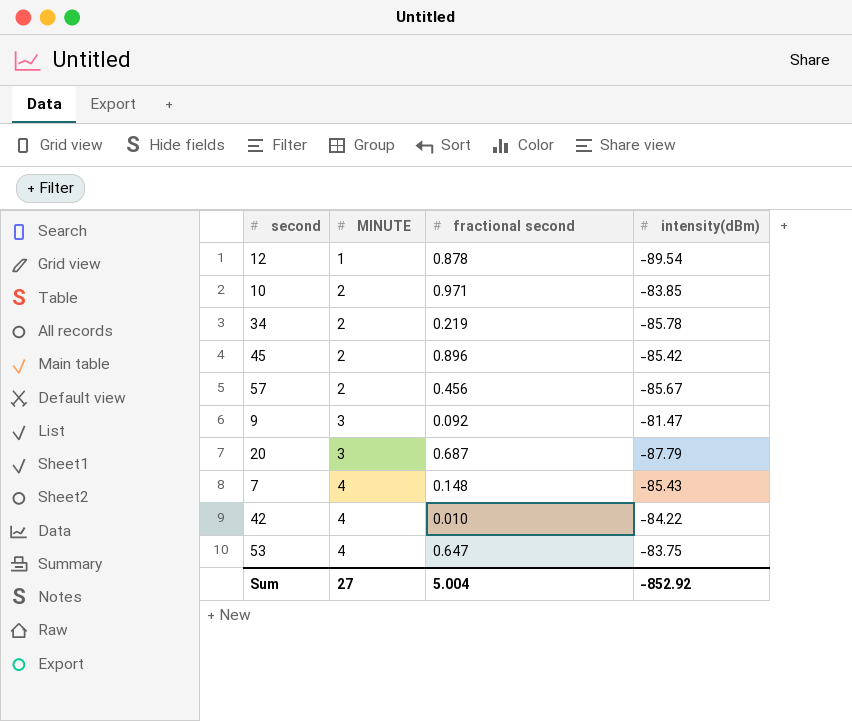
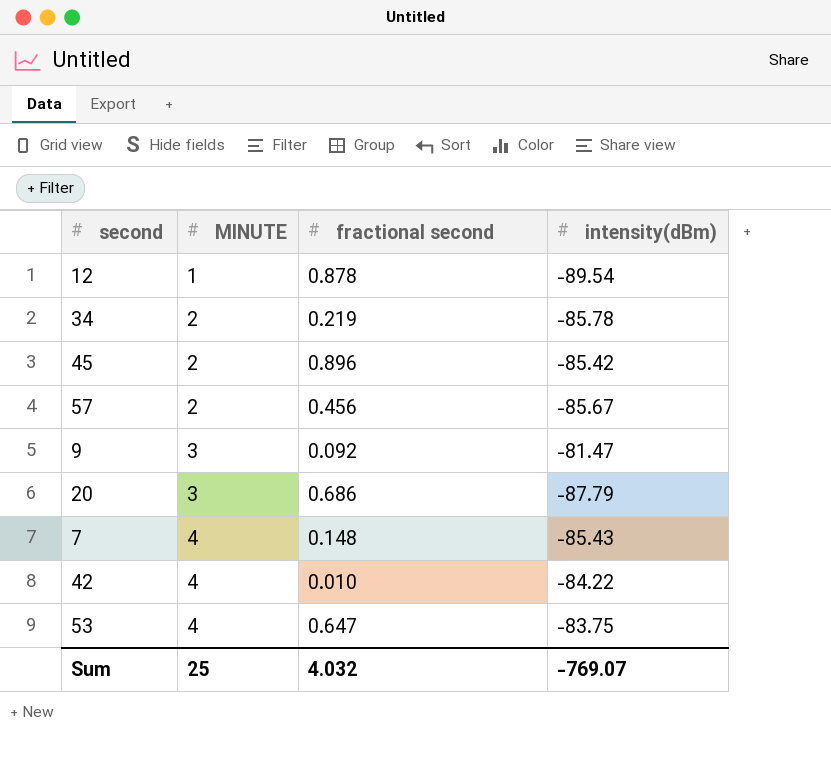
row 10: 2 | 0.971 | -83.85 -> none
20 | fractional second: 0.687 -> 0.686
Sum | MINUTE: 27 -> 25
Sum | fractional second: 5.004 -> 4.032
Sum | intensity(dBm): -852.92 -> -769.07

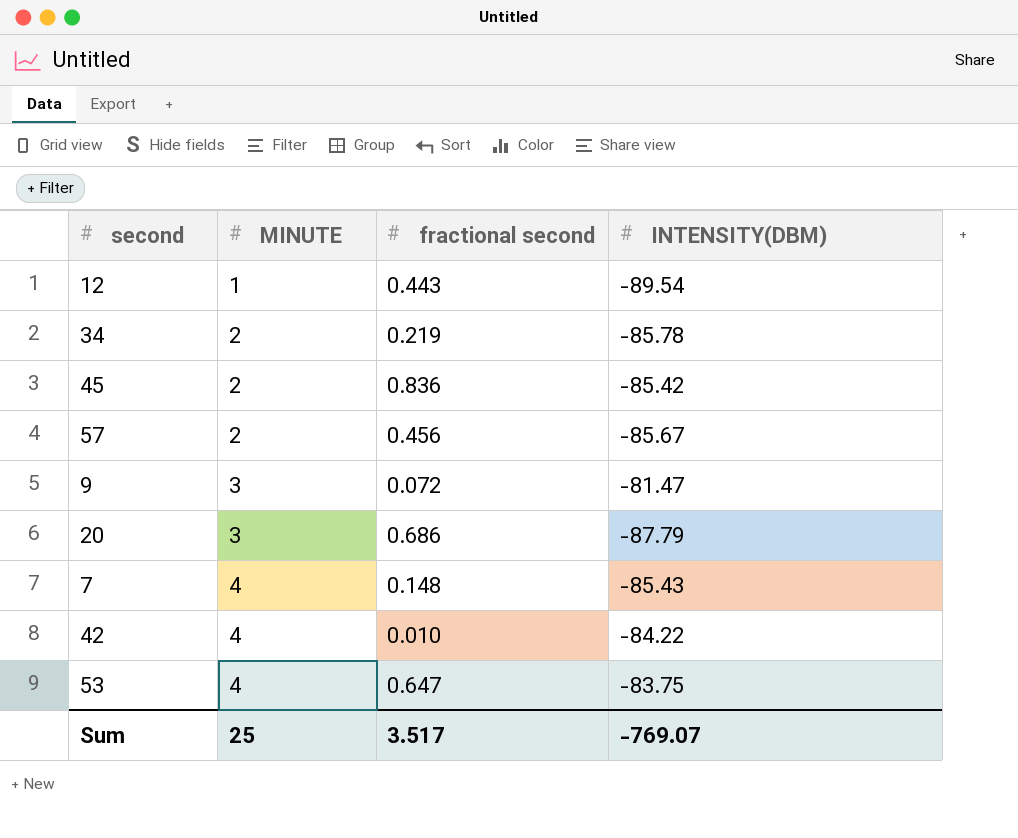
column name: intensity(dBm) -> INTENSITY(DBM)
12 | fractional second: 0.878 -> 0.443
45 | fractional second: 0.896 -> 0.836
9 | fractional second: 0.092 -> 0.072
Sum | fractional second: 4.032 -> 3.517

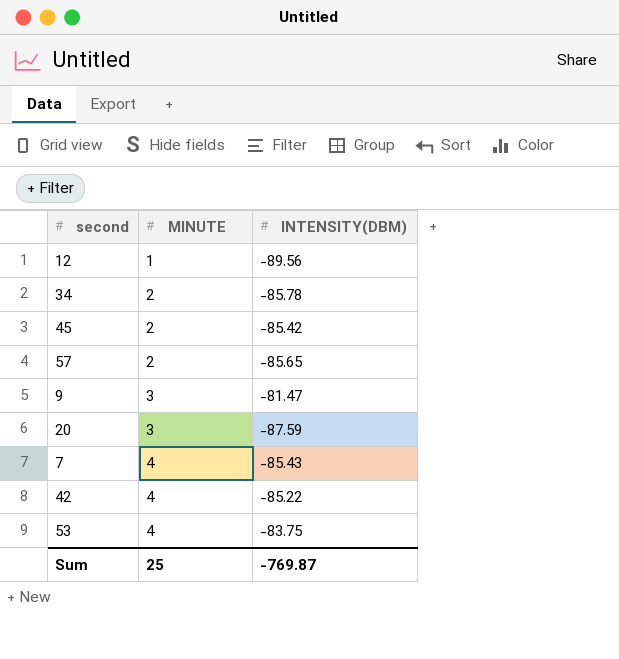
column fractional second | position: 3 -> none
12 | INTENSITY(DBM): -89.54 -> -89.56
57 | INTENSITY(DBM): -85.67 -> -85.65
20 | INTENSITY(DBM): -87.79 -> -87.59
42 | INTENSITY(DBM): -84.22 -> -85.22
Sum | INTENSITY(DBM): -769.07 -> -769.87

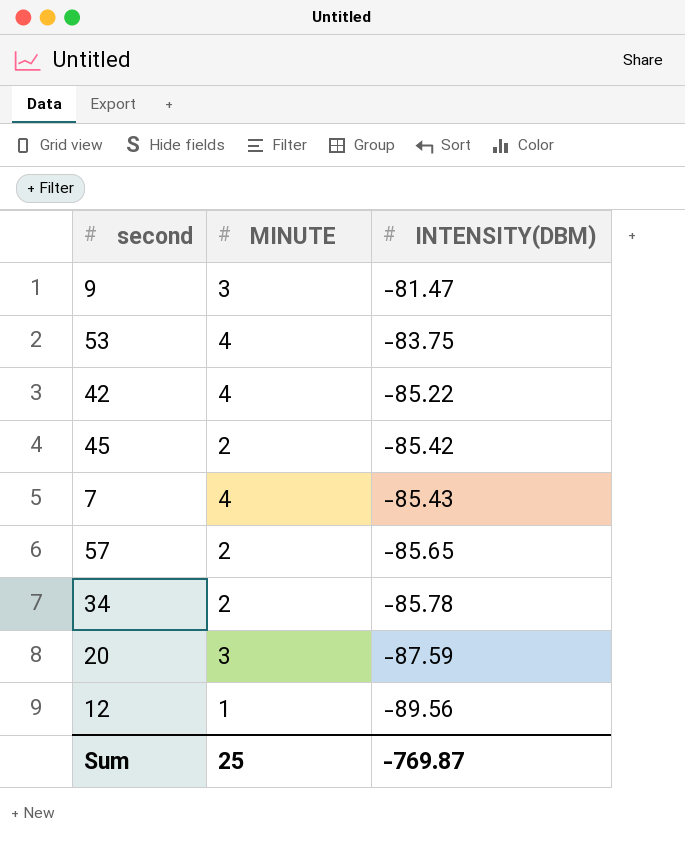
row order: MINUTE ascending -> INTENSITY(DBM) descending

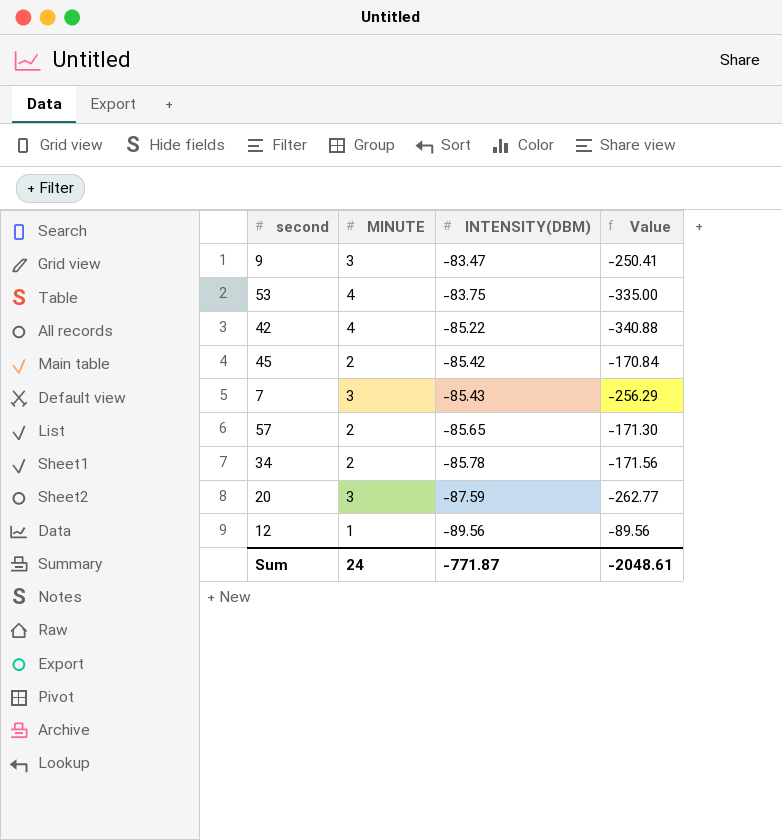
column Value | formula: none -> [MINUTE] * [INTENSITY(DBM)]
9 | INTENSITY(DBM): -81.47 -> -83.47
7 | MINUTE: 4 -> 3
Sum | MINUTE: 25 -> 24
Sum | INTENSITY(DBM): -769.87 -> -771.87

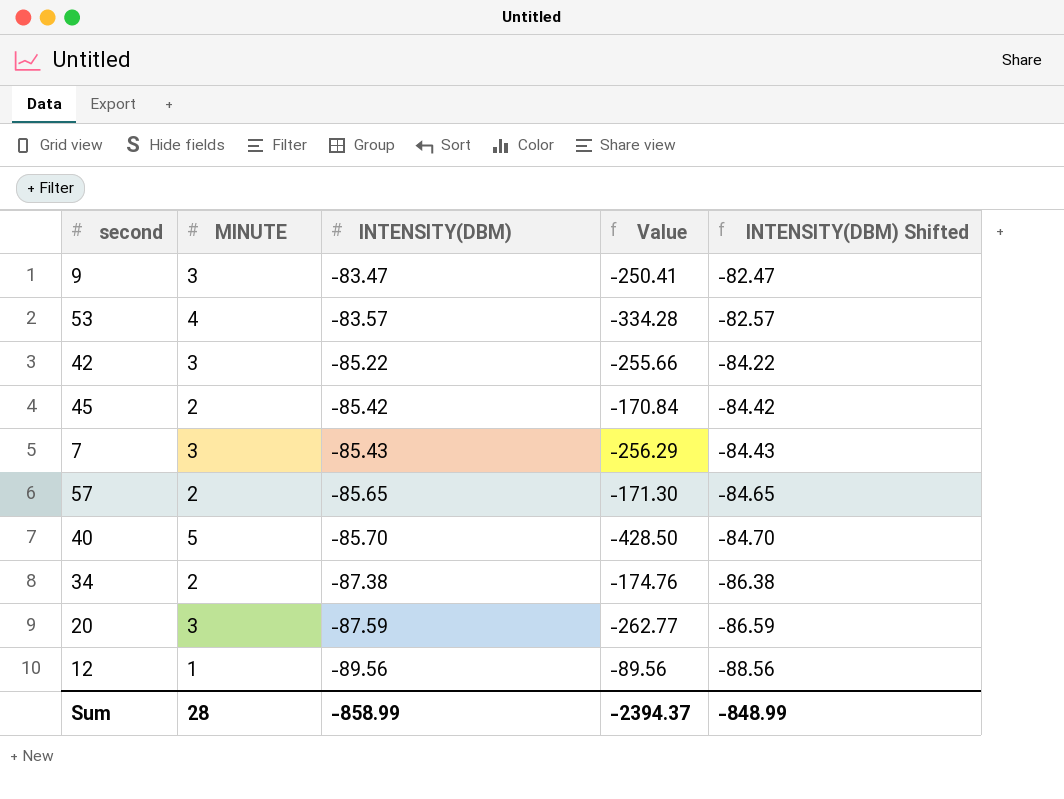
column INTENSITY(DBM) Shifted | formula: none -> [INTENSITY(DBM)] + 1
53 | INTENSITY(DBM): -83.75 -> -83.57
53 | Value: -335.00 -> -334.28
42 | MINUTE: 4 -> 3
42 | Value: -340.88 -> -255.66
row 40: none -> 5 | -85.70 | -428.50 | -84.70
34 | INTENSITY(DBM): -85.78 -> -87.38
34 | Value: -171.56 -> -174.76
Sum | MINUTE: 24 -> 28
Sum | INTENSITY(DBM): -771.87 -> -858.99
Sum | Value: -2048.61 -> -2394.37

